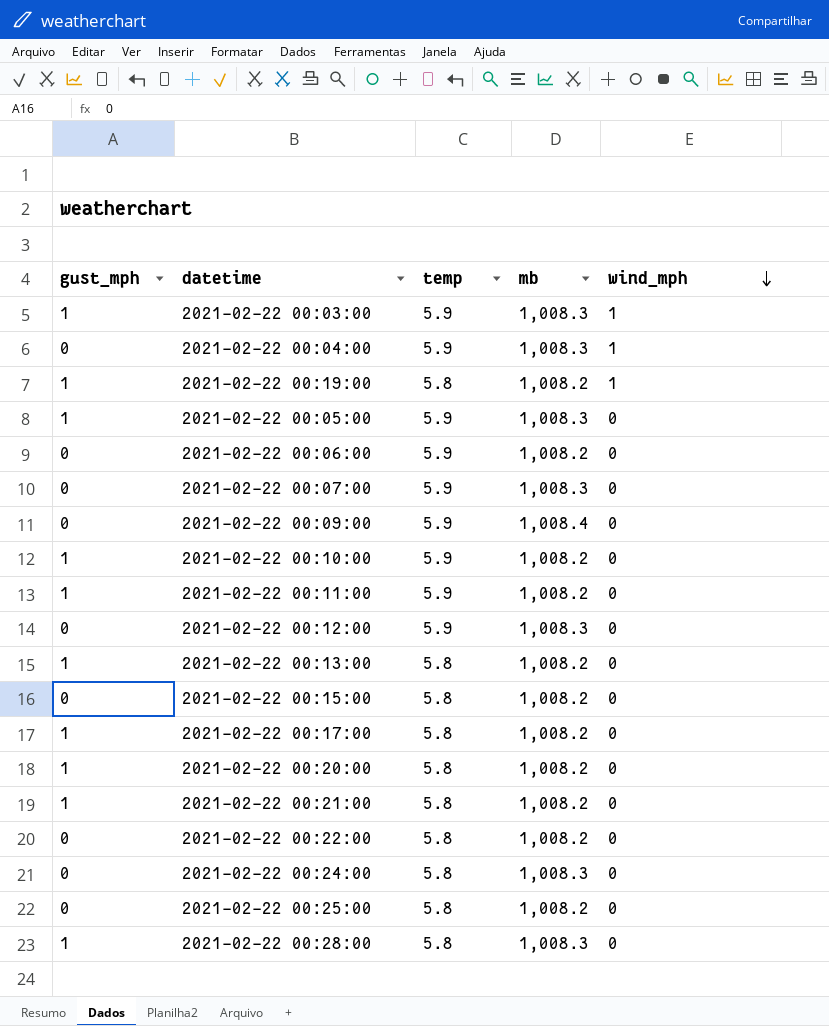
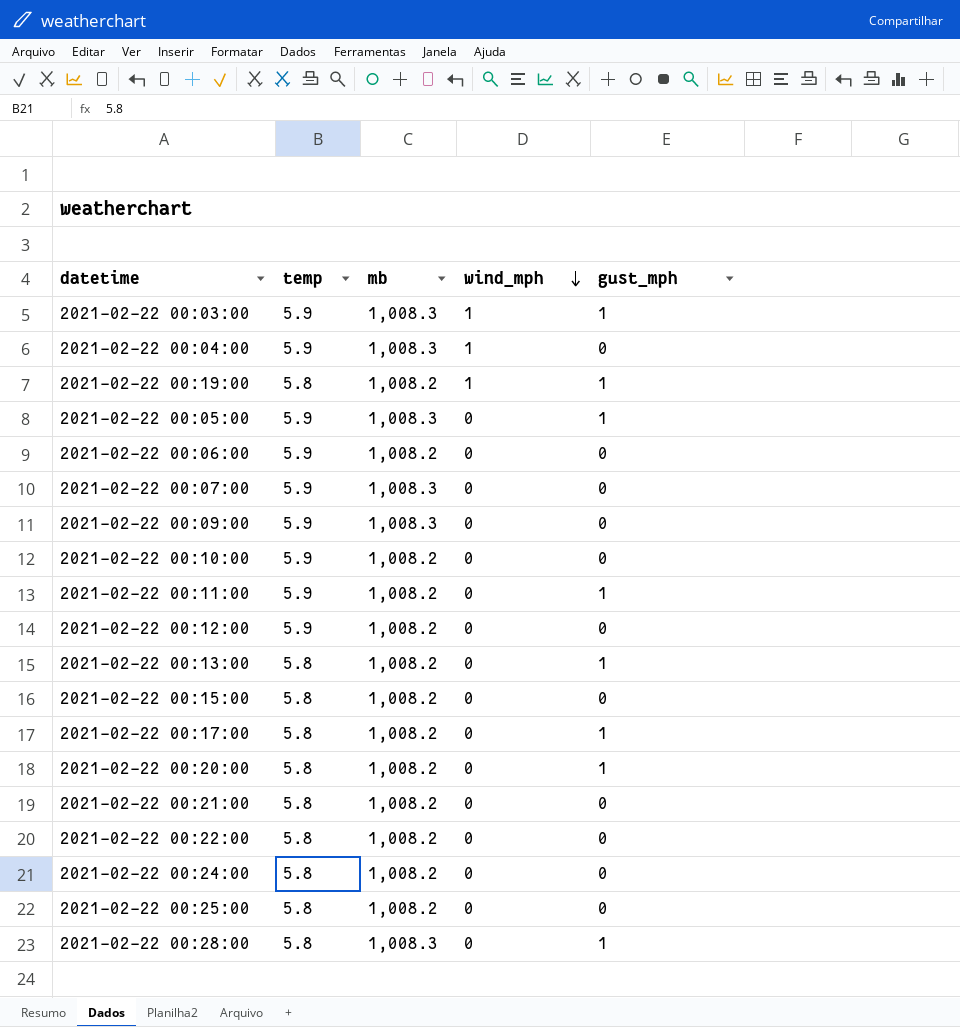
column gust_mph | position: 1 -> 5
2021-02-22 00:09:00 | mb: 1,008.4 -> 1,008.3
2021-02-22 00:10:00 | gust_mph: 1 -> 0
2021-02-22 00:12:00 | mb: 1,008.3 -> 1,008.2
2021-02-22 00:21:00 | gust_mph: 1 -> 0
2021-02-22 00:24:00 | mb: 1,008.3 -> 1,008.2

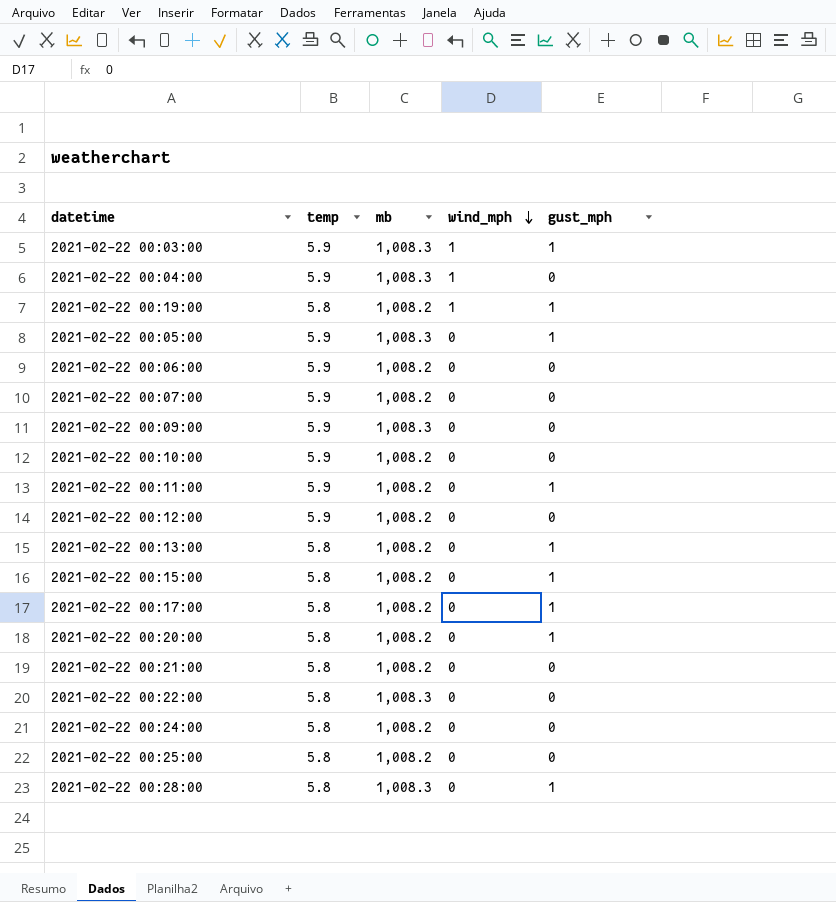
2021-02-22 00:07:00 | mb: 1,008.3 -> 1,008.2
2021-02-22 00:15:00 | gust_mph: 0 -> 1
2021-02-22 00:22:00 | mb: 1,008.2 -> 1,008.3

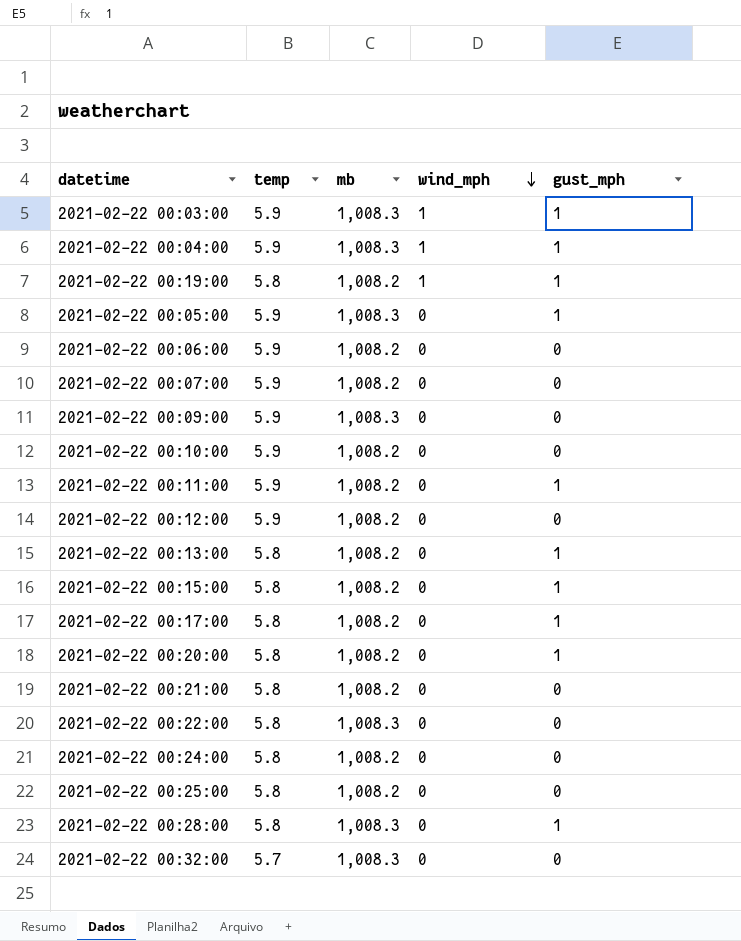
2021-02-22 00:04:00 | gust_mph: 0 -> 1
row 2021-02-22 00:32:00: none -> 5.7 | 1,008.3 | 0 | 0

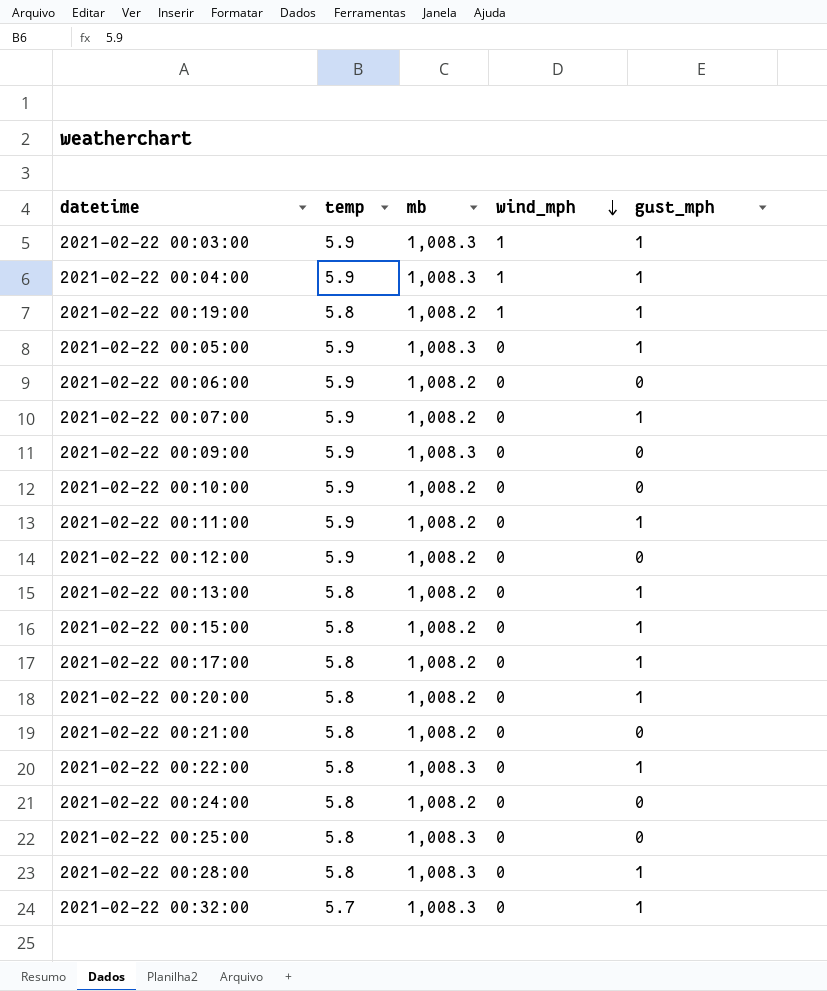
2021-02-22 00:07:00 | gust_mph: 0 -> 1
2021-02-22 00:22:00 | gust_mph: 0 -> 1
2021-02-22 00:25:00 | mb: 1,008.2 -> 1,008.3
2021-02-22 00:32:00 | gust_mph: 0 -> 1

